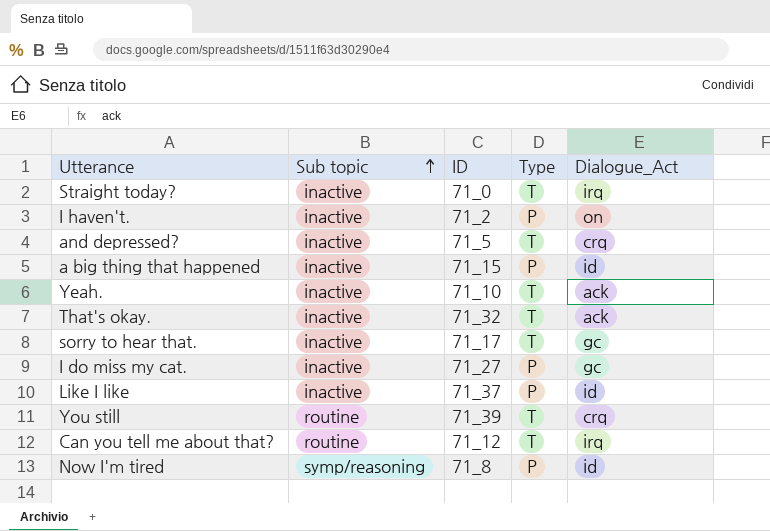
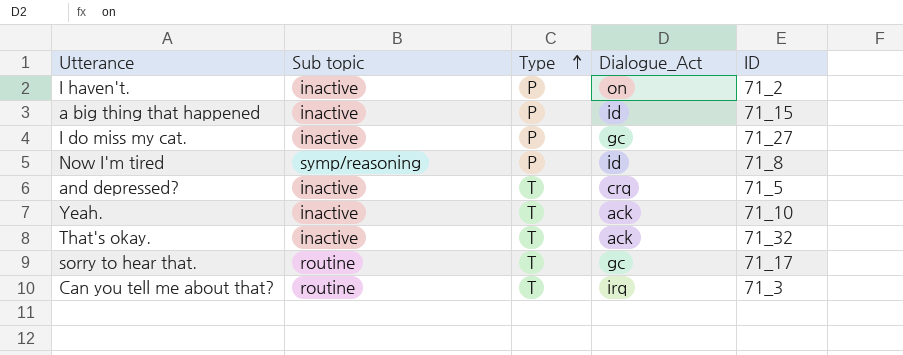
row order: Sub topic ascending -> Type ascending
column ID | position: 3 -> 5
row Straight today?: inactive | 71_0 | T | irq -> none
row Like I like: inactive | 71_37 | P | id -> none
row You still: routine | 71_39 | T | crq -> none
sorry to hear that. | Sub topic: inactive -> routine
Can you tell me about that? | ID: 71_12 -> 71_3

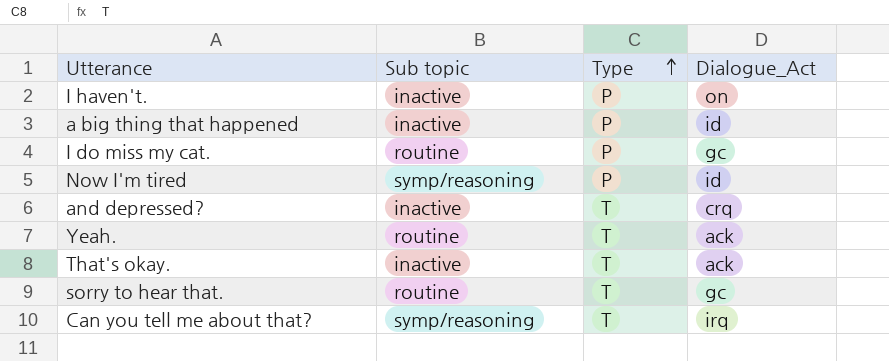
column ID | position: 5 -> none
I do miss my cat. | Sub topic: inactive -> routine
Yeah. | Sub topic: inactive -> routine
Can you tell me about that? | Sub topic: routine -> symp/reasoning

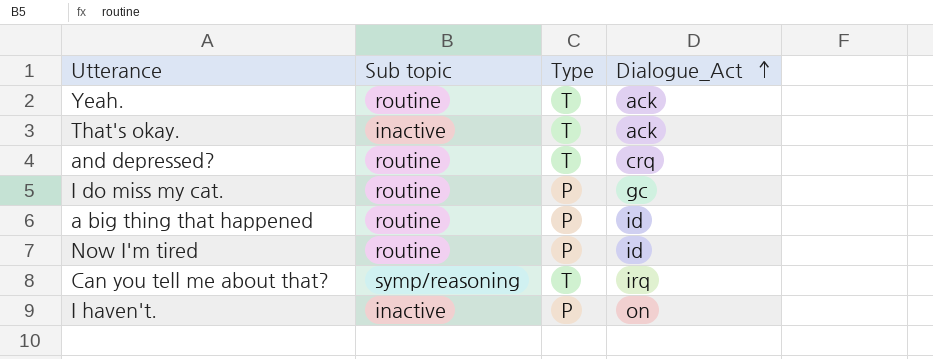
row order: Type ascending -> Dialogue_Act ascending
row sorry to hear that.: routine | T | gc -> none
and depressed? | Sub topic: inactive -> routine
a big thing that happened | Sub topic: inactive -> routine
Now I'm tired | Sub topic: symp/reasoning -> routine

